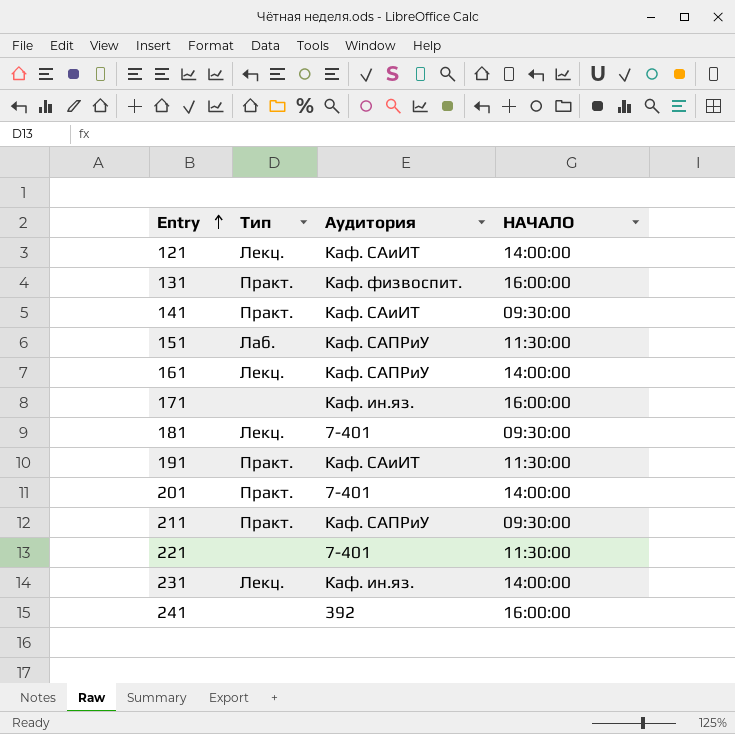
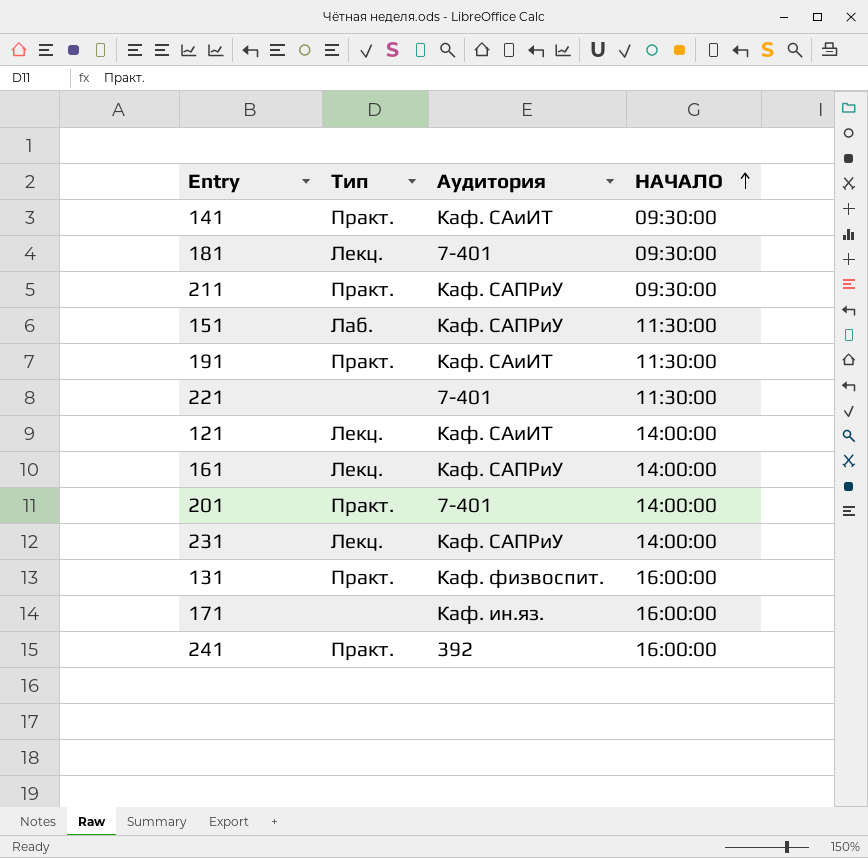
row order: Entry ascending -> НАЧАЛО ascending
231 | Аудитория: Каф. ин.яз. -> Каф. САПРиУ
241 | Тип: none -> Практ.

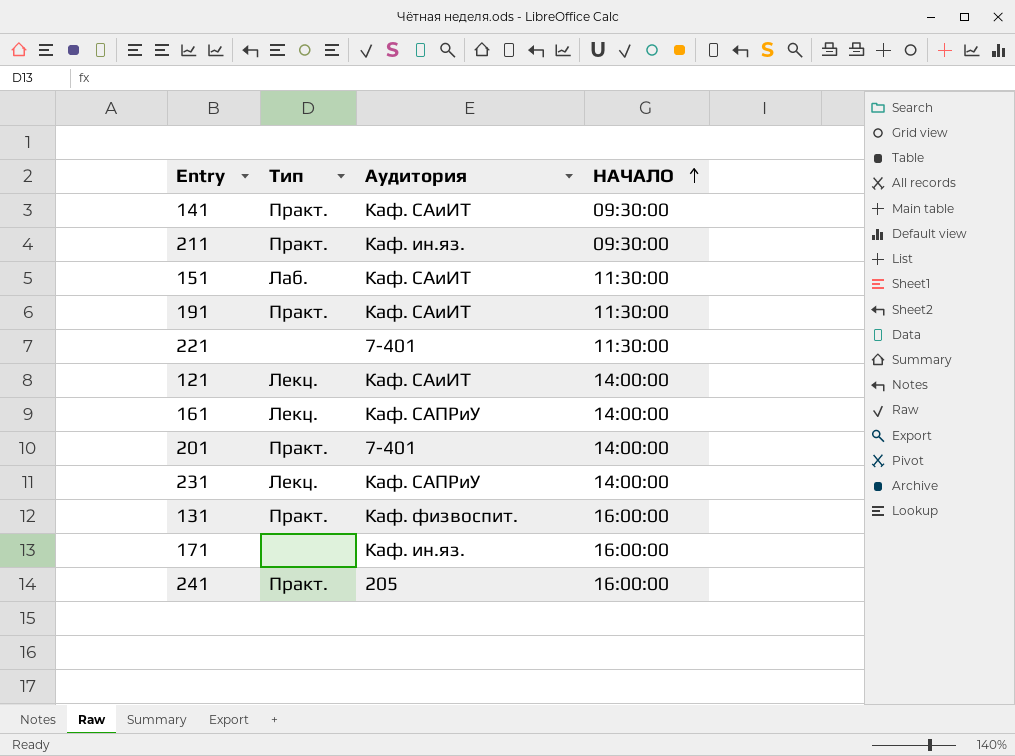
row 181: Лекц. | 7-401 | 09:30:00 -> none
211 | Аудитория: Каф. САПРиУ -> Каф. ин.яз.
151 | Аудитория: Каф. САПРиУ -> Каф. САиИТ
241 | Аудитория: 392 -> 205

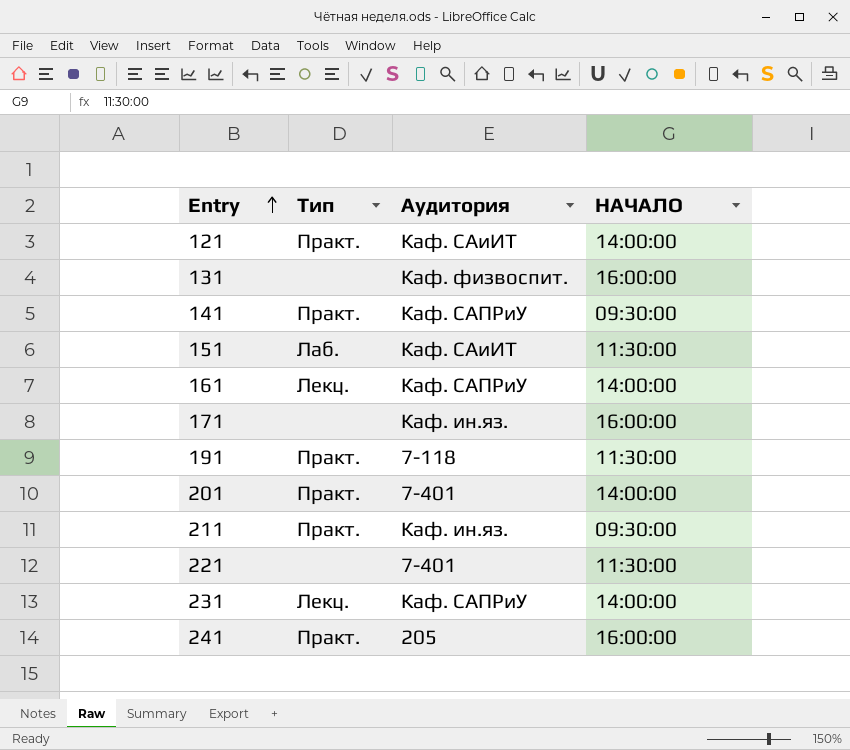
row order: НАЧАЛО ascending -> Entry ascending
121 | Тип: Лекц. -> Практ.
131 | Тип: Практ. -> none
141 | Аудитория: Каф. САиИТ -> Каф. САПРиУ
191 | Аудитория: Каф. САиИТ -> 7-118

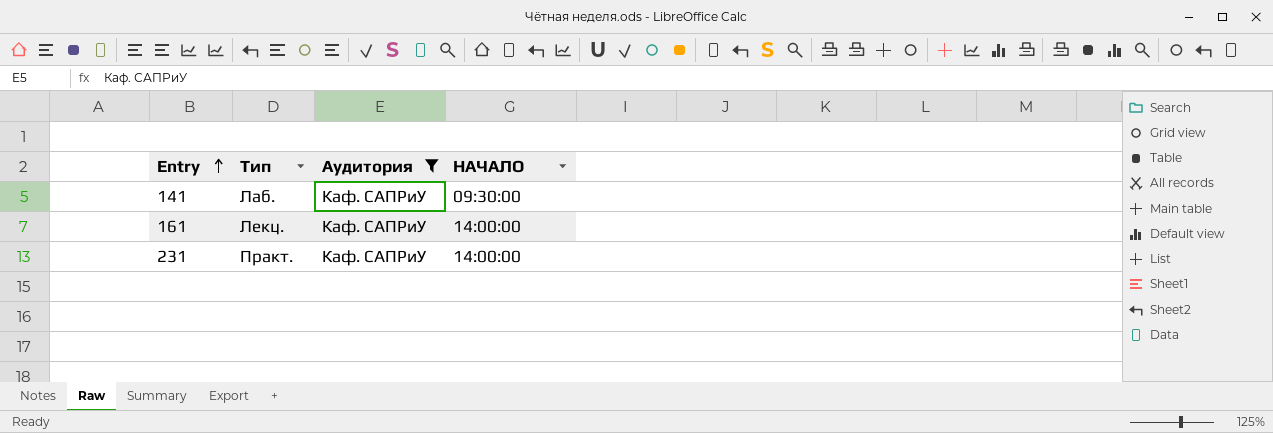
filter: none -> Аудитория = Каф. САПРиУ
141 | Тип: Практ. -> Лаб.
231 | Тип: Лекц. -> Практ.

